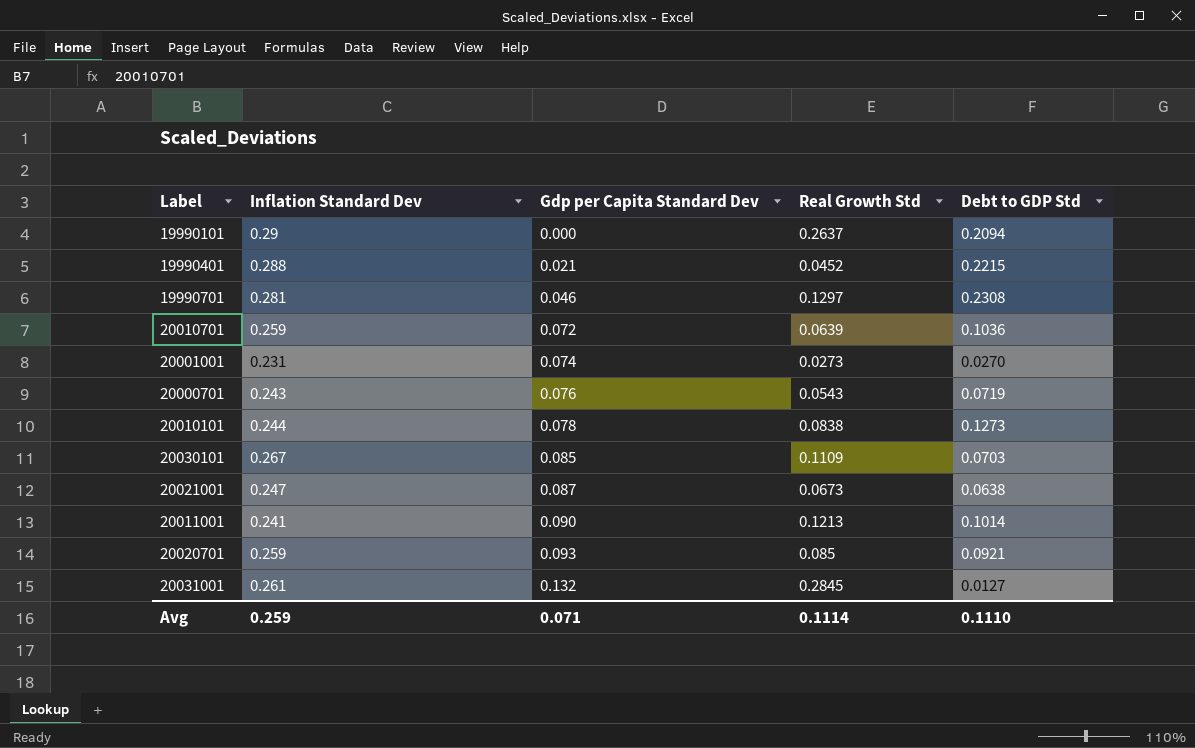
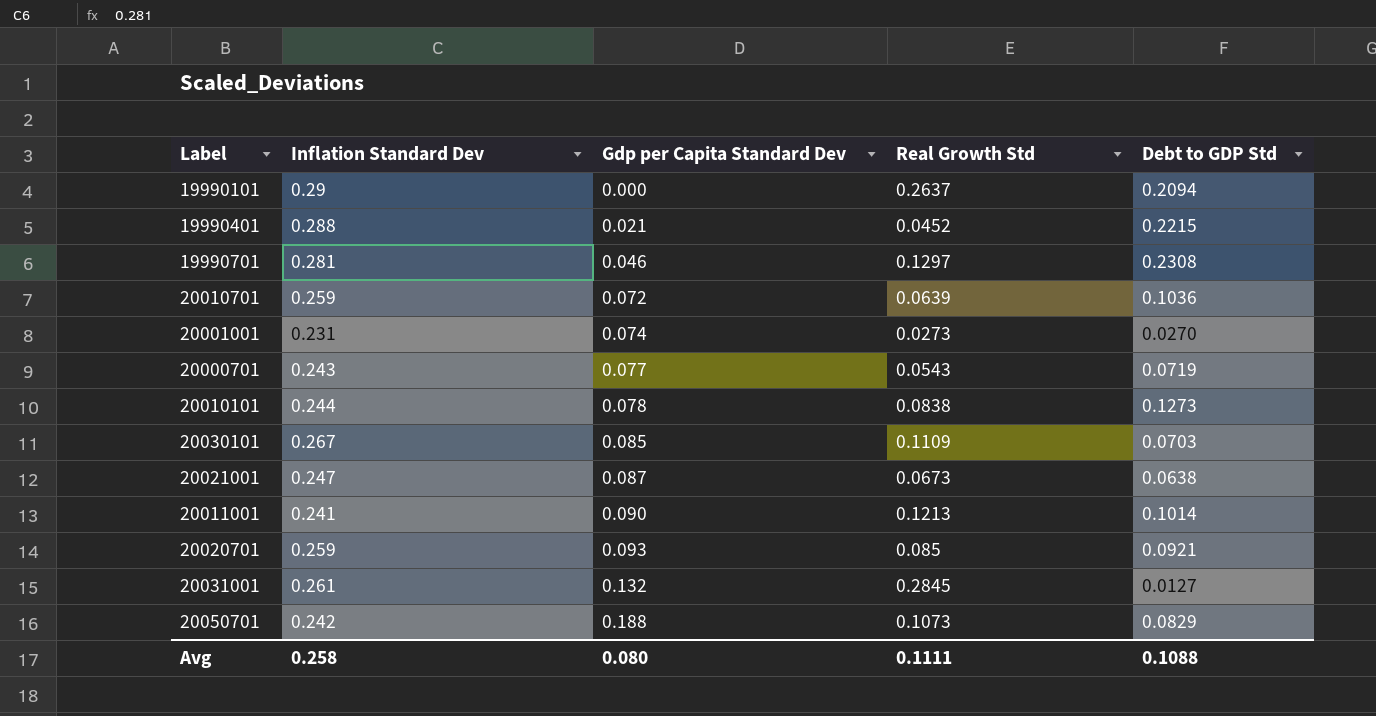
20000701 | Gdp per Capita Standard Dev: 0.076 -> 0.077
row 20050701: none -> 0.242 | 0.188 | 0.1073 | 0.0829
Avg | Inflation Standard Dev: 0.259 -> 0.258
Avg | Gdp per Capita Standard Dev: 0.071 -> 0.080
Avg | Real Growth Std: 0.1114 -> 0.1111
Avg | Debt to GDP Std: 0.1110 -> 0.1088

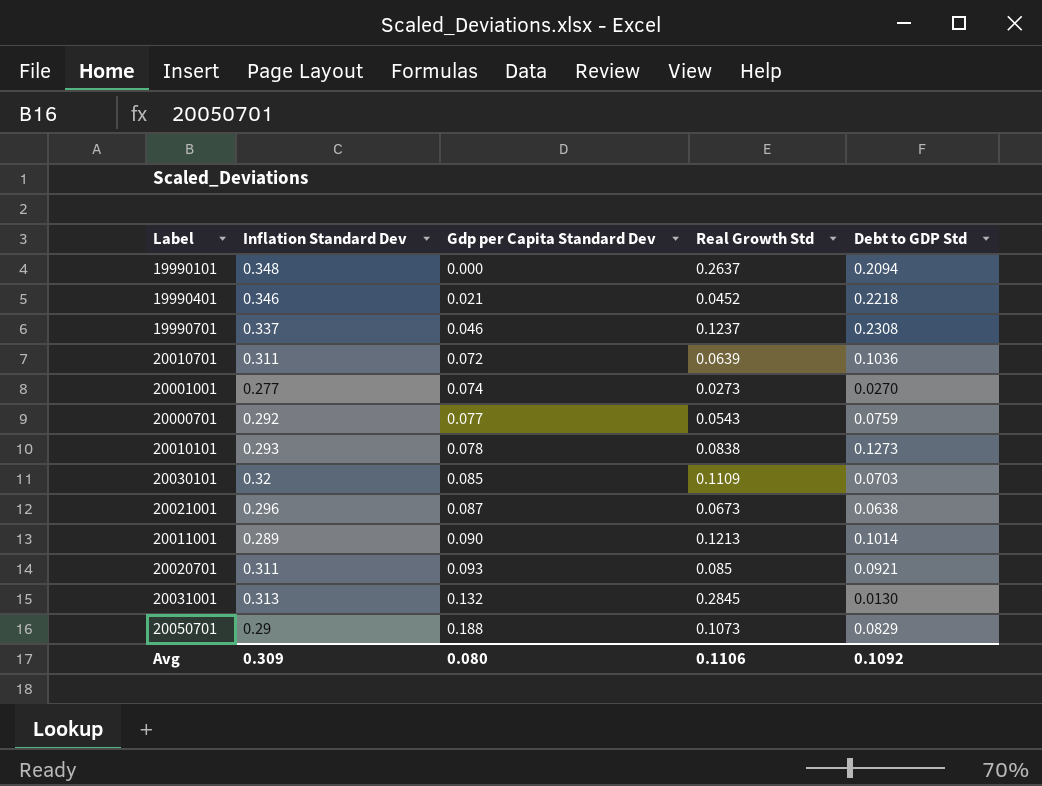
19990101 | Inflation Standard Dev: 0.29 -> 0.348
19990401 | Inflation Standard Dev: 0.288 -> 0.346
19990401 | Debt to GDP Std: 0.2215 -> 0.2218
19990701 | Inflation Standard Dev: 0.281 -> 0.337
19990701 | Real Growth Std: 0.1297 -> 0.1237
20010701 | Inflation Standard Dev: 0.259 -> 0.311
20001001 | Inflation Standard Dev: 0.231 -> 0.277
20000701 | Inflation Standard Dev: 0.243 -> 0.292
20000701 | Debt to GDP Std: 0.0719 -> 0.0759
20010101 | Inflation Standard Dev: 0.244 -> 0.293
20030101 | Inflation Standard Dev: 0.267 -> 0.32
20021001 | Inflation Standard Dev: 0.247 -> 0.296
20011001 | Inflation Standard Dev: 0.241 -> 0.289
20020701 | Inflation Standard Dev: 0.259 -> 0.311
20031001 | Inflation Standard Dev: 0.261 -> 0.313
20031001 | Debt to GDP Std: 0.0127 -> 0.0130
20050701 | Inflation Standard Dev: 0.242 -> 0.29
Avg | Inflation Standard Dev: 0.258 -> 0.309
Avg | Real Growth Std: 0.1111 -> 0.1106
Avg | Debt to GDP Std: 0.1088 -> 0.1092

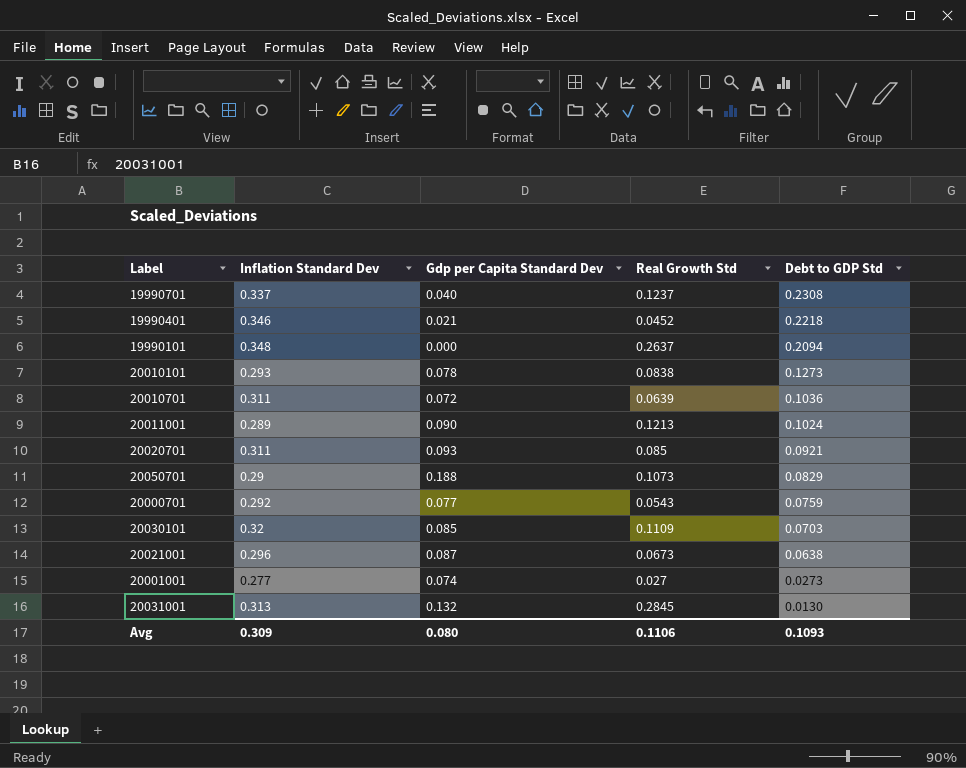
row order: Gdp per Capita Standard Dev ascending -> Debt to GDP Std descending
19990701 | Gdp per Capita Standard Dev: 0.046 -> 0.040
20011001 | Debt to GDP Std: 0.1014 -> 0.1024
20001001 | Real Growth Std: 0.0273 -> 0.027
20001001 | Debt to GDP Std: 0.0270 -> 0.0273
Avg | Debt to GDP Std: 0.1092 -> 0.1093

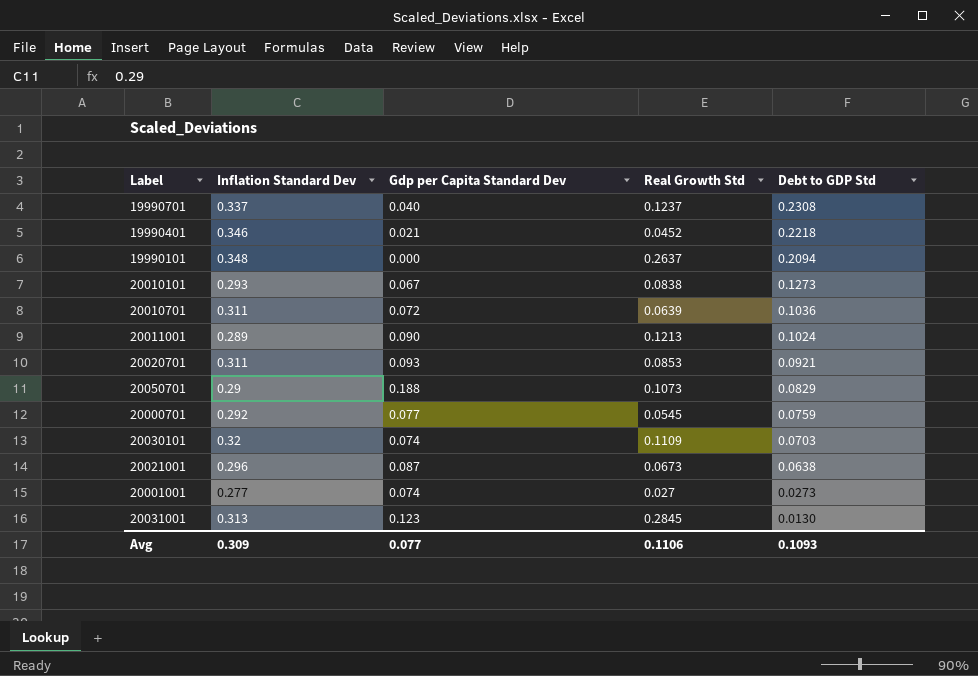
20010101 | Gdp per Capita Standard Dev: 0.078 -> 0.067
20020701 | Real Growth Std: 0.085 -> 0.0853
20000701 | Real Growth Std: 0.0543 -> 0.0545
20030101 | Gdp per Capita Standard Dev: 0.085 -> 0.074
20031001 | Gdp per Capita Standard Dev: 0.132 -> 0.123
Avg | Gdp per Capita Standard Dev: 0.080 -> 0.077

